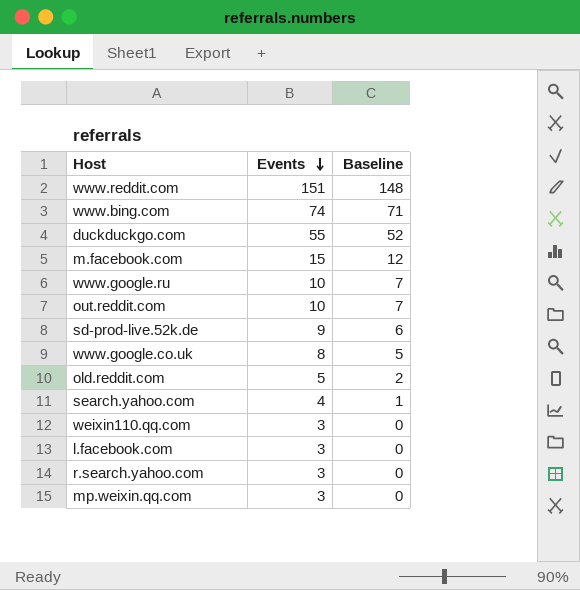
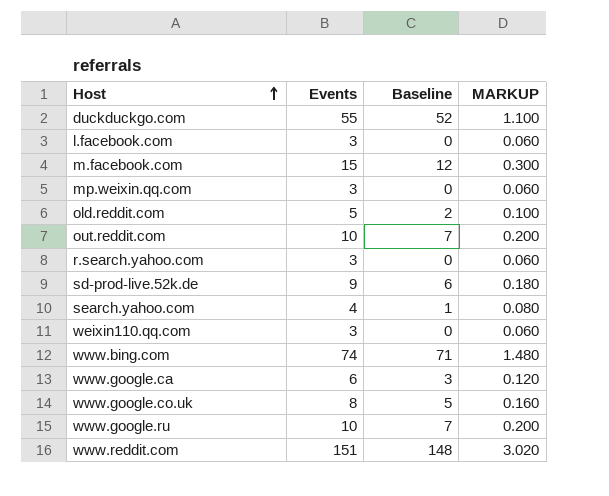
row order: Events descending -> Host ascending
column MARKUP | formula: none -> [Events] * 0.02
row www.google.ca: none -> 6 | 3 | 0.120

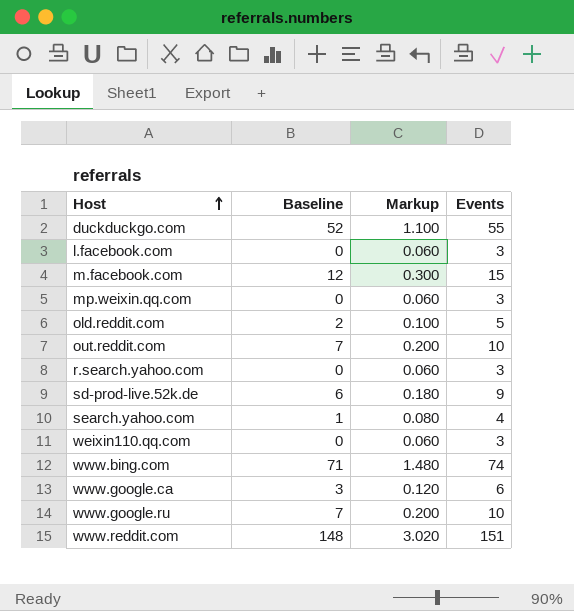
column name: MARKUP -> Markup
column Events | position: 2 -> 4
row www.google.co.uk: 8 | 5 | 0.160 -> none

